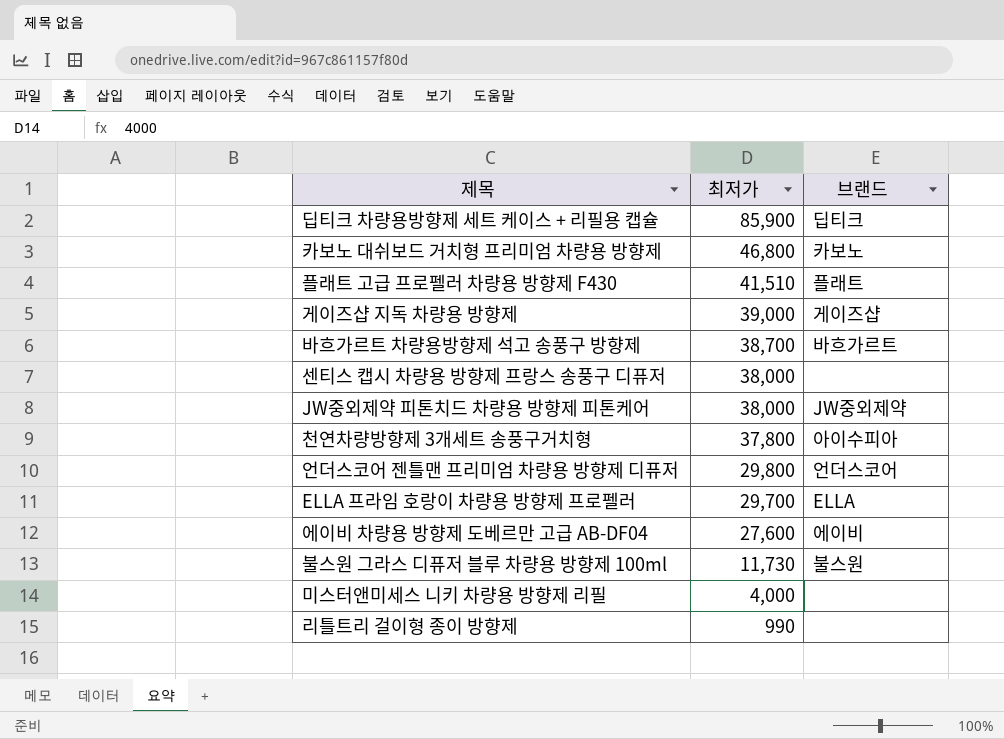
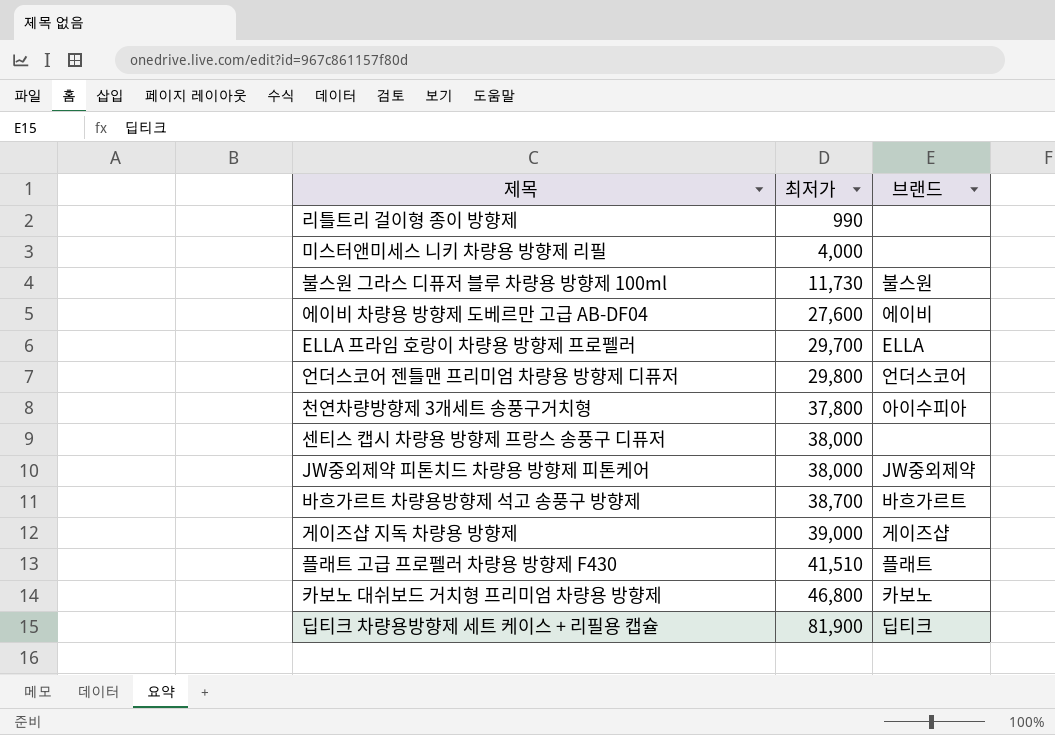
row order: 최저가 descending -> 최저가 ascending
딥티크 차량용방향제 세트 케이스 + 리필용 캡슐 | 최저가: 85,900 -> 81,900

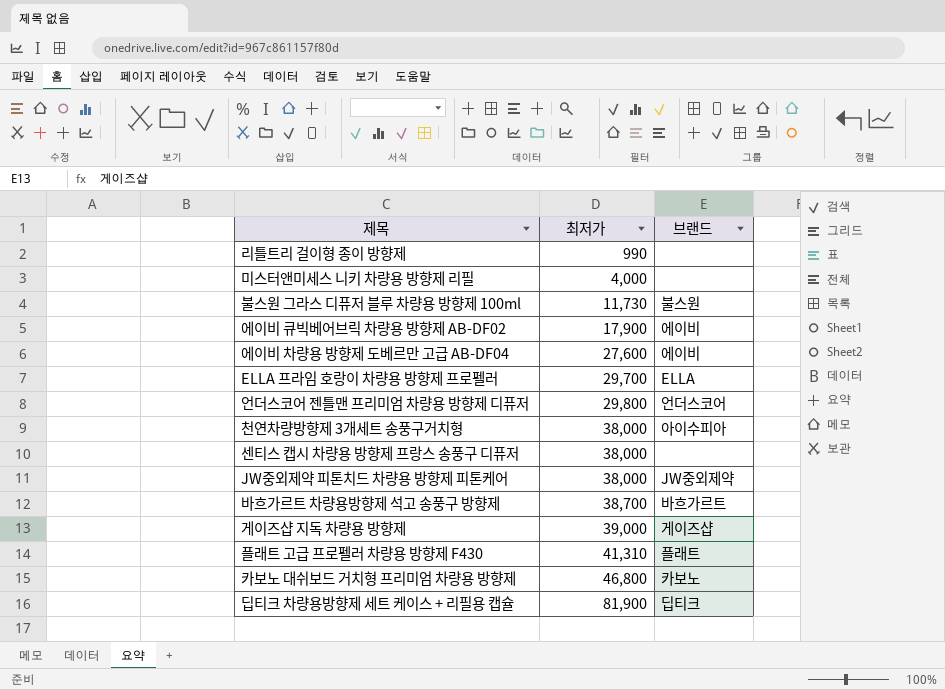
row 에이비 큐빅베어브릭 차량용 방향제 AB-DF02: none -> 17,900 | 에이비
천연차량방향제 3개세트 송풍구거치형 | 최저가: 37,800 -> 38,000
플래트 고급 프로펠러 차량용 방향제 F430 | 최저가: 41,510 -> 41,310

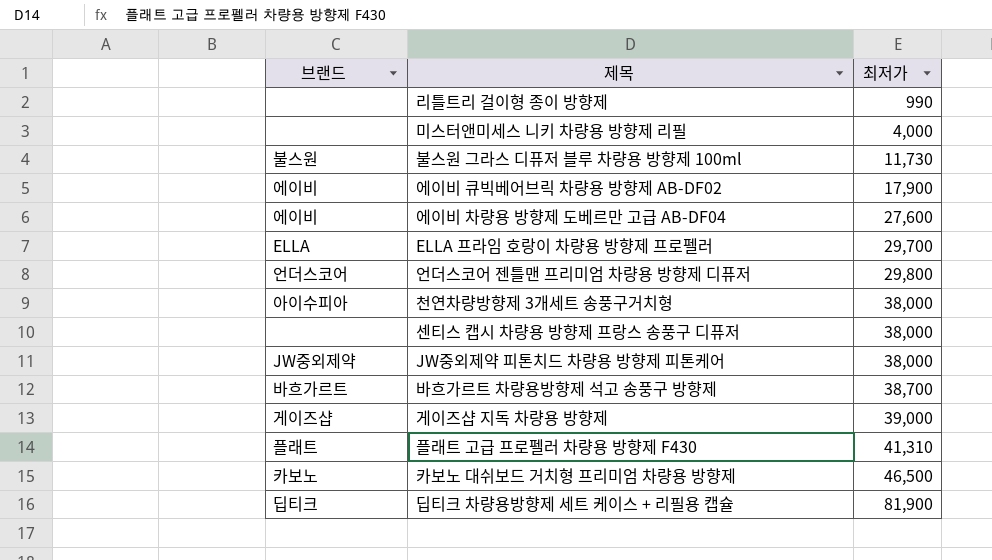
column 브랜드 | position: 3 -> 1
카보노 대쉬보드 거치형 프리미엄 차량용 방향제 | 최저가: 46,800 -> 46,500

